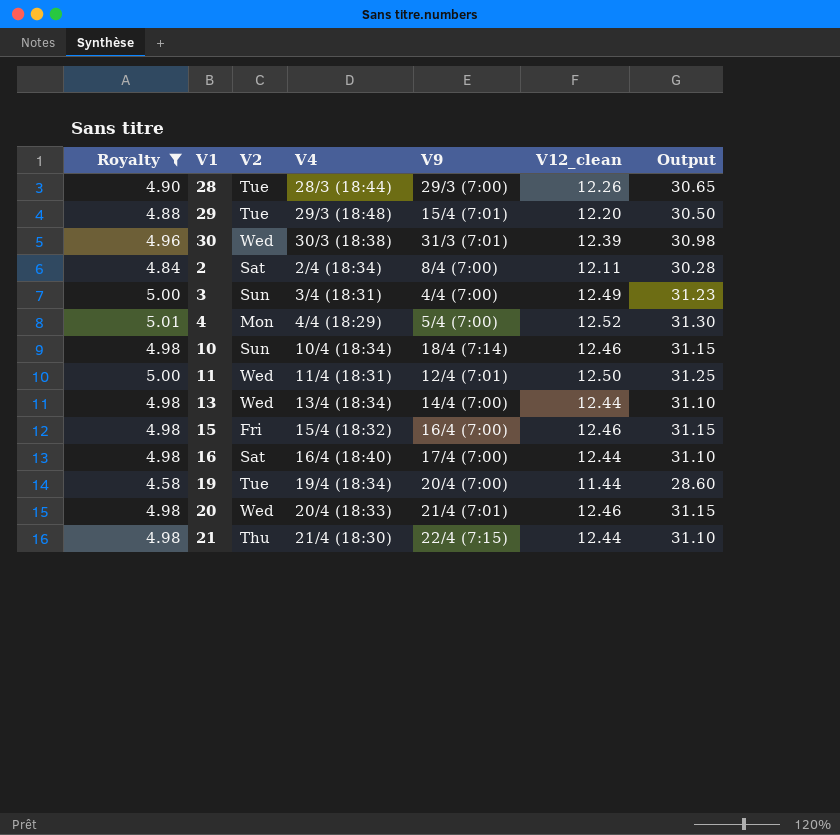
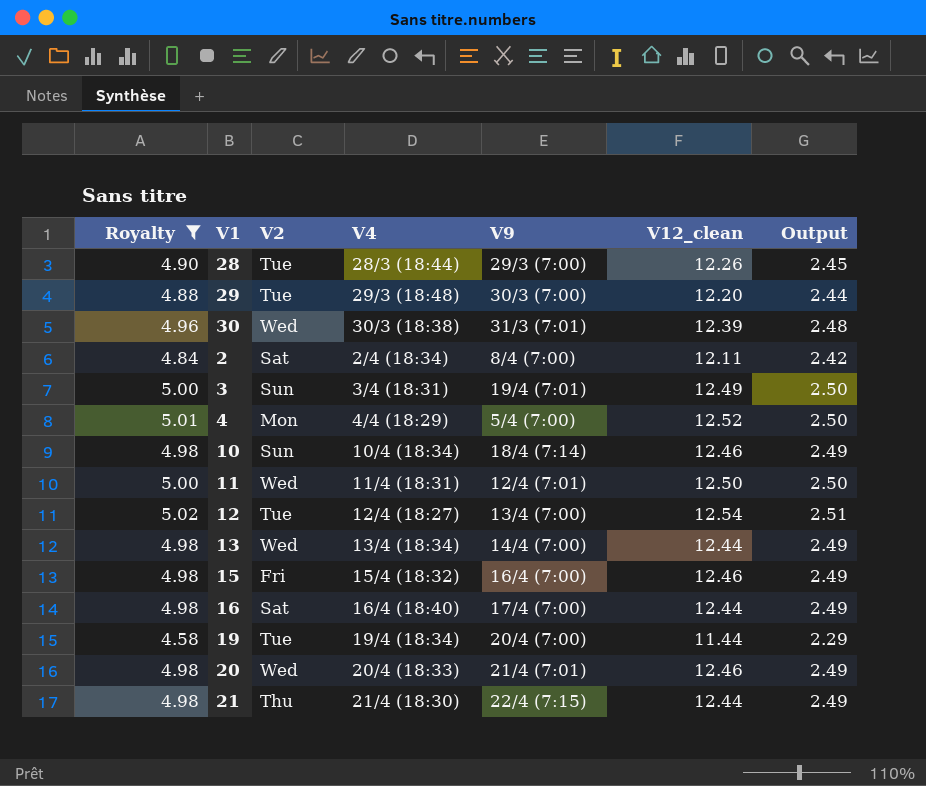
column Output | formula: [V12_clean] * 2.5 -> [V12_clean] * 0.2
29 | V9: 15/4 (7:01) -> 30/3 (7:00)
3 | V9: 4/4 (7:00) -> 19/4 (7:01)
row 12: none -> 5.02 | Tue | 12/4 (18:27) | 13/4 (7:00) | 12.54 | 2.51

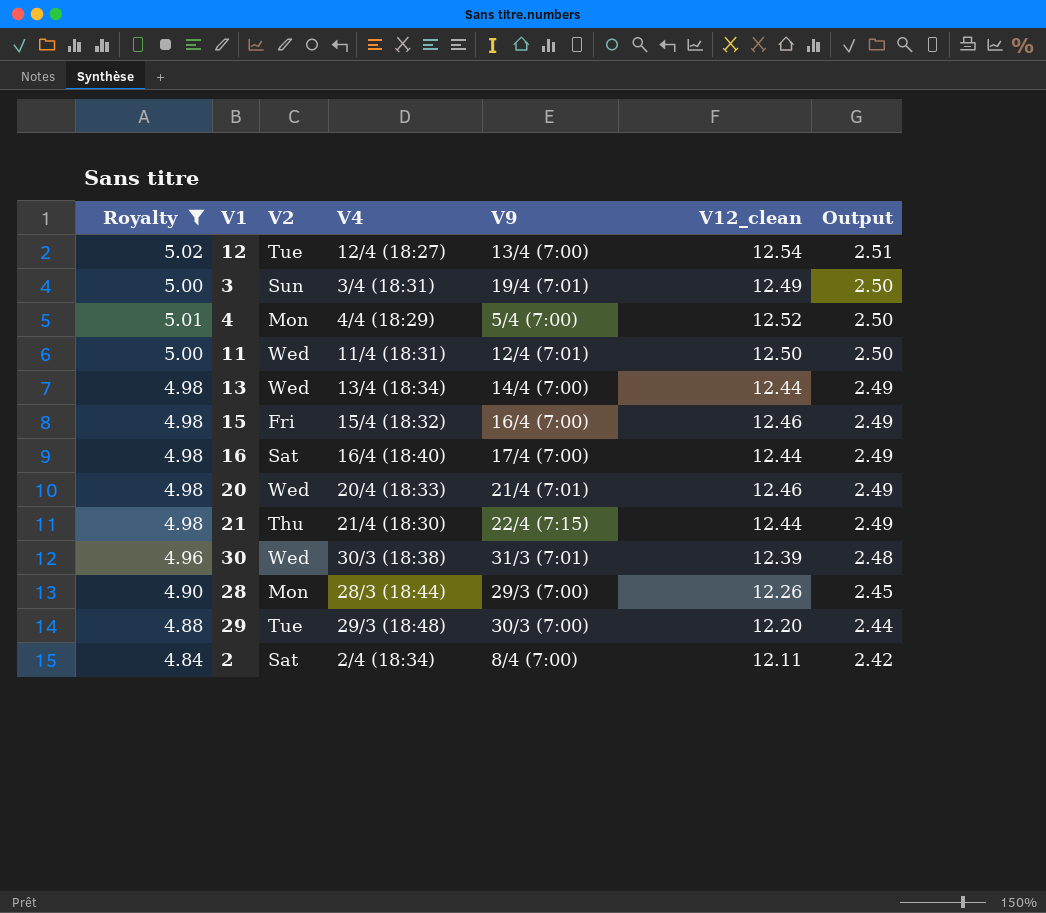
row order: none -> Output descending
row 10: 4.98 | Sun | 10/4 (18:34) | 18/4 (7:14) | 12.46 | 2.49 -> none
row 19: 4.58 | Tue | 19/4 (18:34) | 20/4 (7:00) | 11.44 | 2.29 -> none
28 | V2: Tue -> Mon

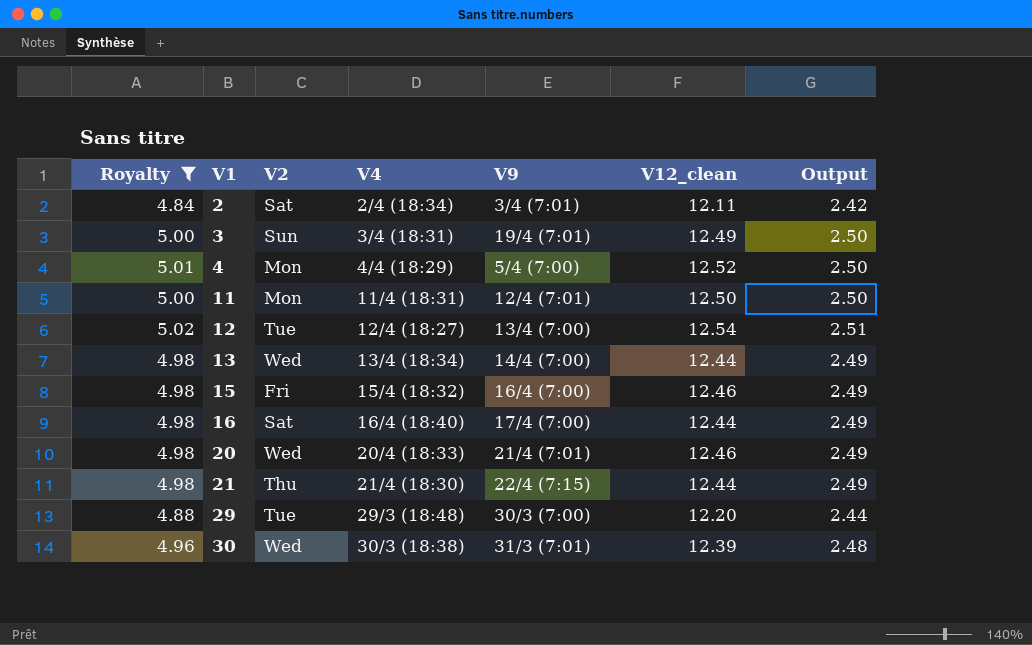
row order: Output descending -> V1 ascending
row 28: 4.90 | Mon | 28/3 (18:44) | 29/3 (7:00) | 12.26 | 2.45 -> none
2 | V9: 8/4 (7:00) -> 3/4 (7:01)
11 | V2: Wed -> Mon

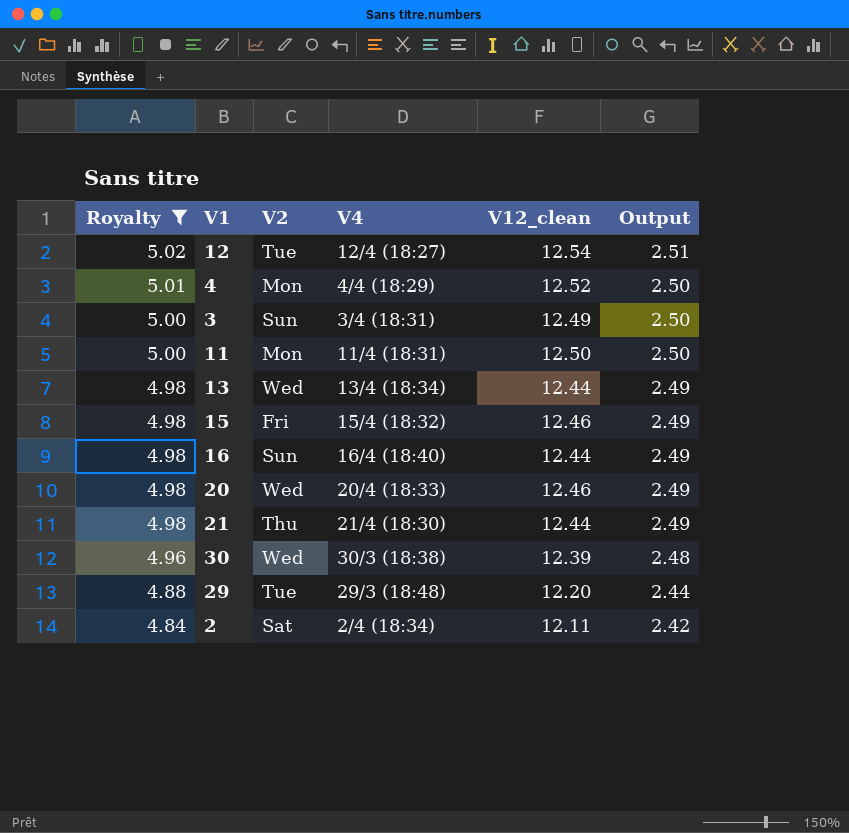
row order: V1 ascending -> Royalty descending
column V9 | position: 5 -> none
16 | V2: Sat -> Sun

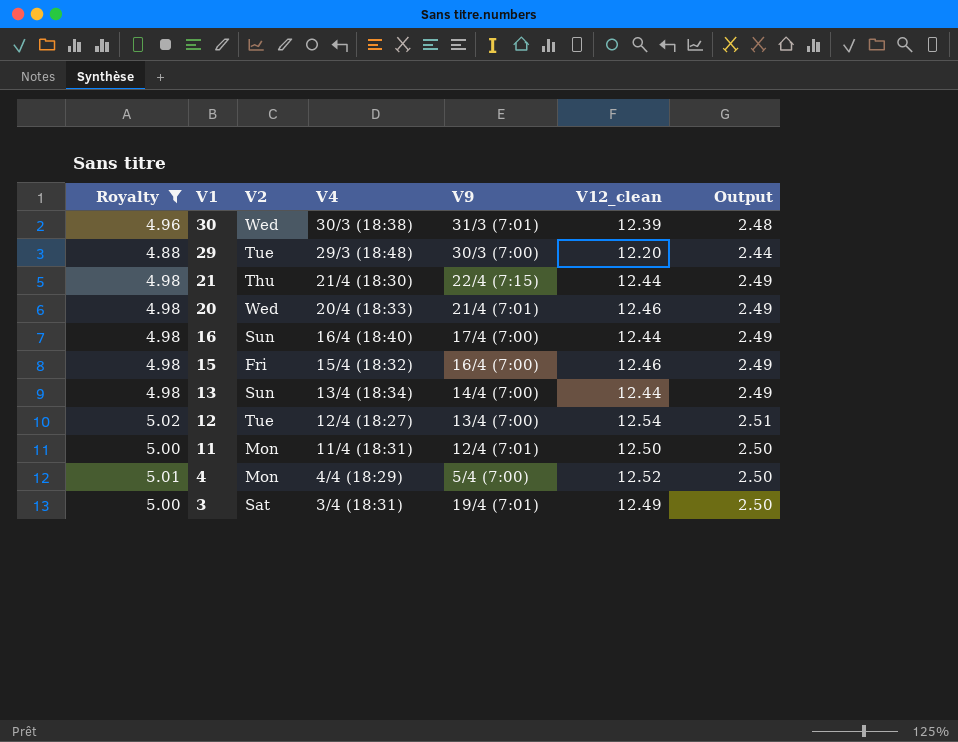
row order: Royalty descending -> V1 descending
column V9 | position: none -> 5
row 2: 4.84 | Sat | 2/4 (18:34) | 12.11 | 2.42 -> none
13 | V2: Wed -> Sun
3 | V2: Sun -> Sat

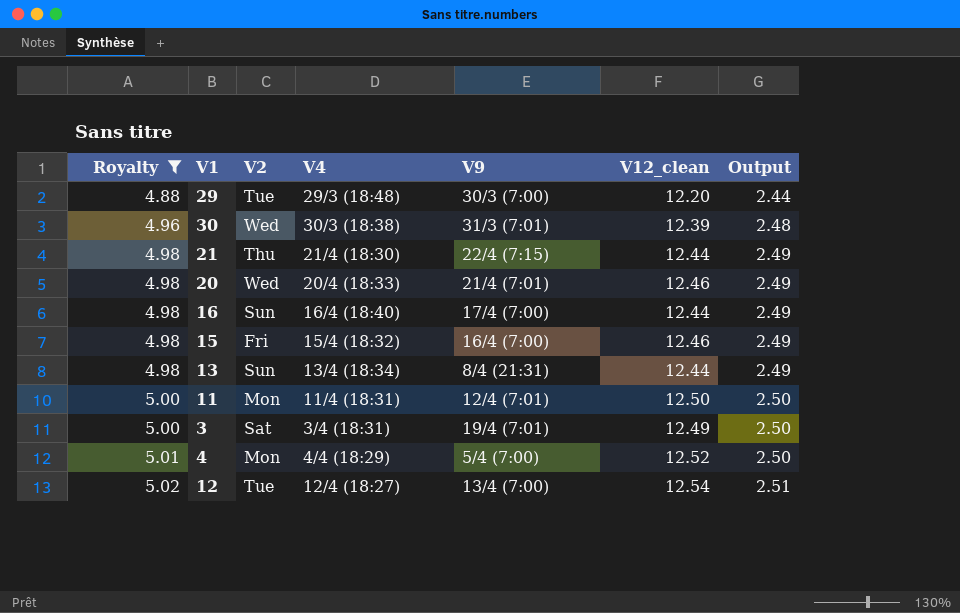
row order: V1 descending -> Royalty ascending
13 | V9: 14/4 (7:00) -> 8/4 (21:31)

